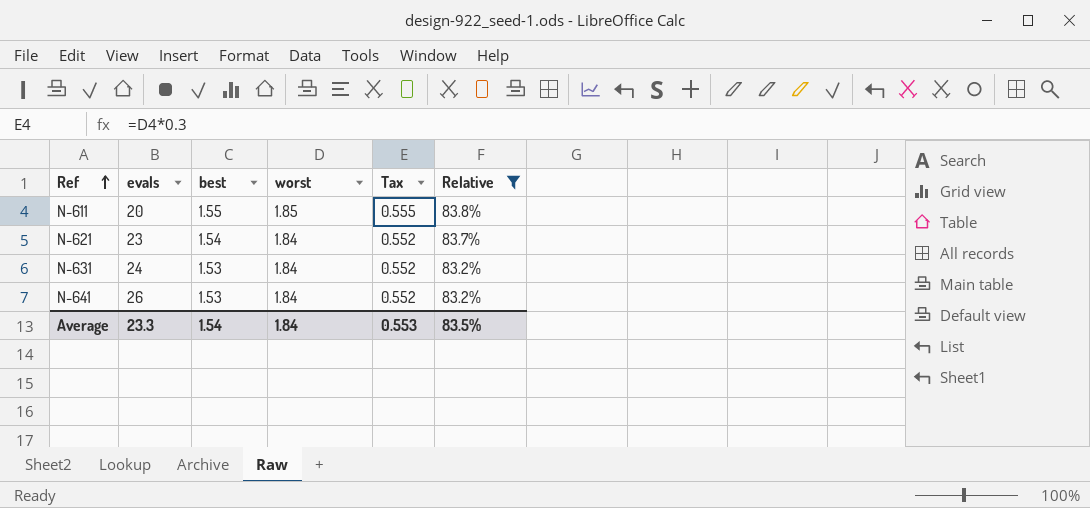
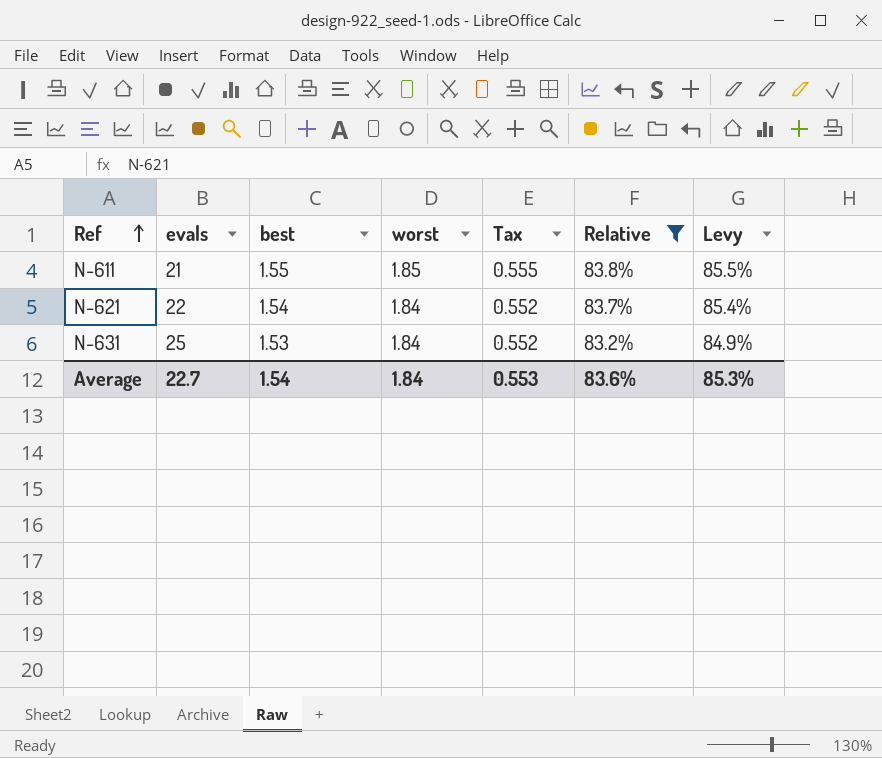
column Levy | formula: none -> [Relative] * 1.02
row N-641: 26 | 1.53 | 1.84 | 0.552 | 83.2% -> none
N-611 | evals: 20 -> 21
N-621 | evals: 23 -> 22
N-631 | evals: 24 -> 25
Average | evals: 23.3 -> 22.7
Average | Relative: 83.5% -> 83.6%

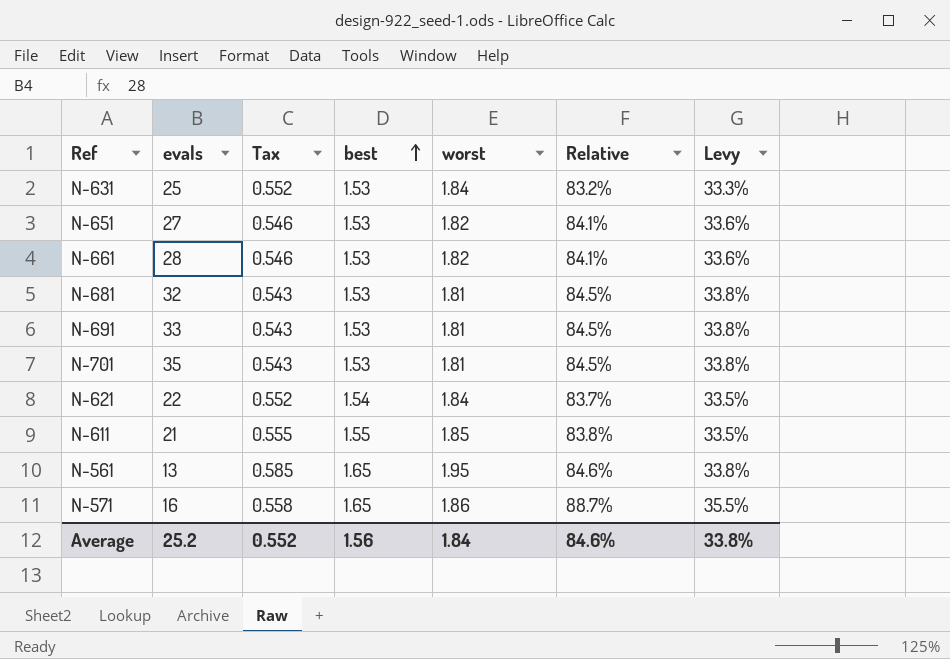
filter: Relative <= 83.8% -> none
row order: Ref ascending -> best ascending
column Tax | position: 5 -> 3
column Levy | formula: [Relative] * 1.02 -> [Relative] * 0.4
Average | evals: 22.7 -> 25.2
Average | Tax: 0.553 -> 0.552
Average | best: 1.54 -> 1.56
Average | Relative: 83.6% -> 84.6%
Average | Levy: 85.3% -> 33.8%

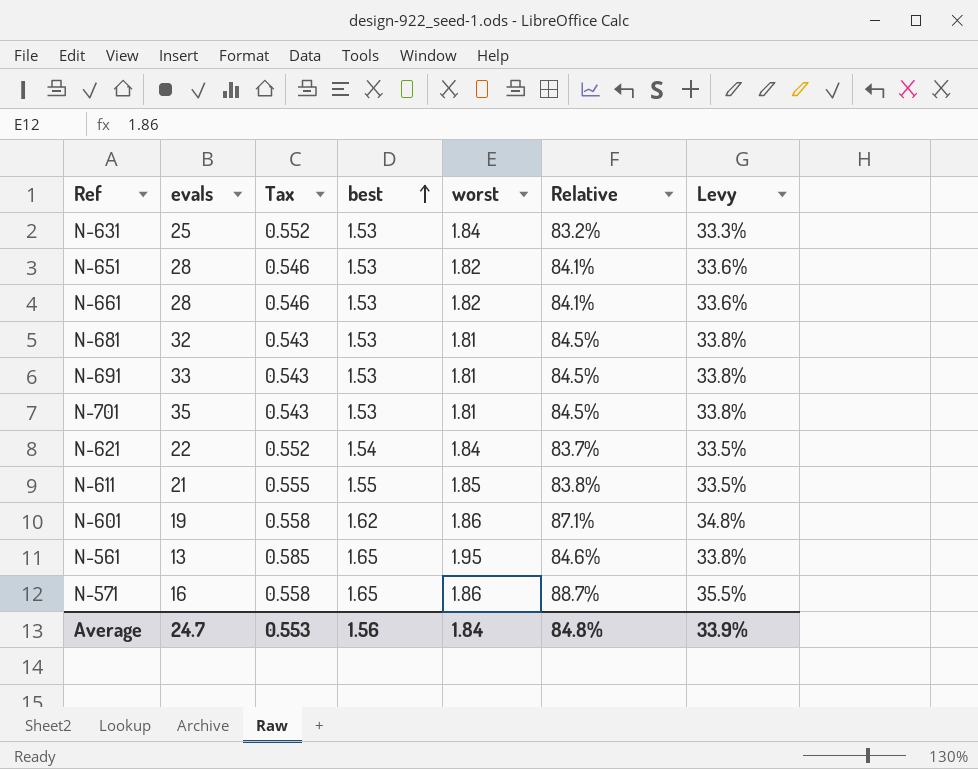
N-651 | evals: 27 -> 28
row N-601: none -> 19 | 0.558 | 1.62 | 1.86 | 87.1% | 34.8%
Average | evals: 25.2 -> 24.7
Average | Tax: 0.552 -> 0.553
Average | Relative: 84.6% -> 84.8%
Average | Levy: 33.8% -> 33.9%

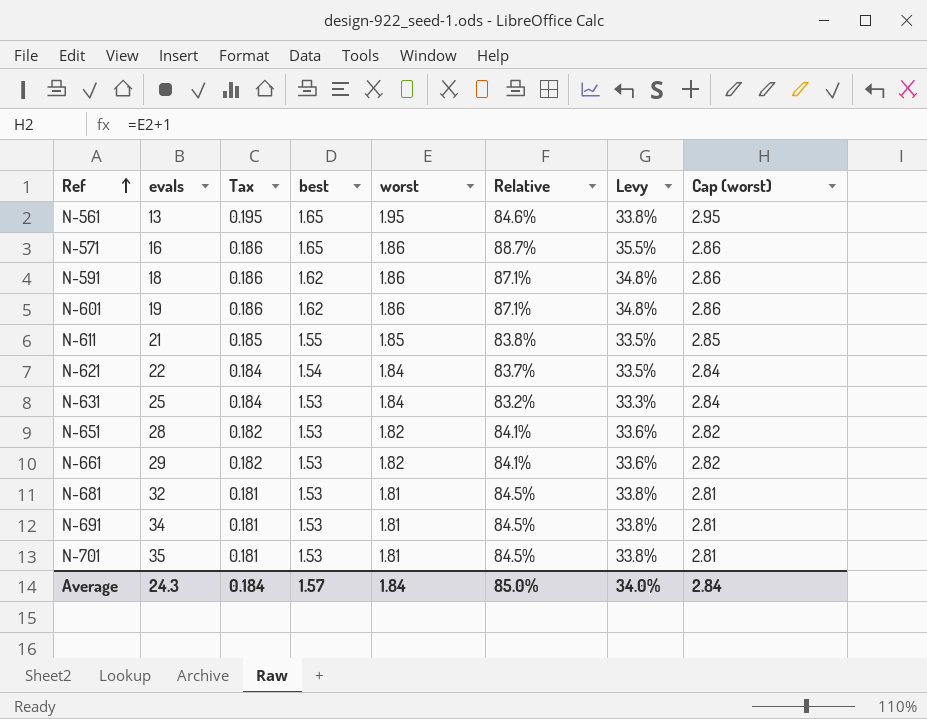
row order: best ascending -> Ref ascending
column Tax | formula: [worst] * 0.3 -> [worst] * 0.1
column Cap (worst) | formula: none -> [worst] + 1
row N-591: none -> 18 | 0.186 | 1.62 | 1.86 | 87.1% | 34.8% | 2.86
N-661 | evals: 28 -> 29
N-691 | evals: 33 -> 34
Average | evals: 24.7 -> 24.3
Average | Tax: 0.553 -> 0.184
Average | best: 1.56 -> 1.57
Average | Relative: 84.8% -> 85.0%
Average | Levy: 33.9% -> 34.0%

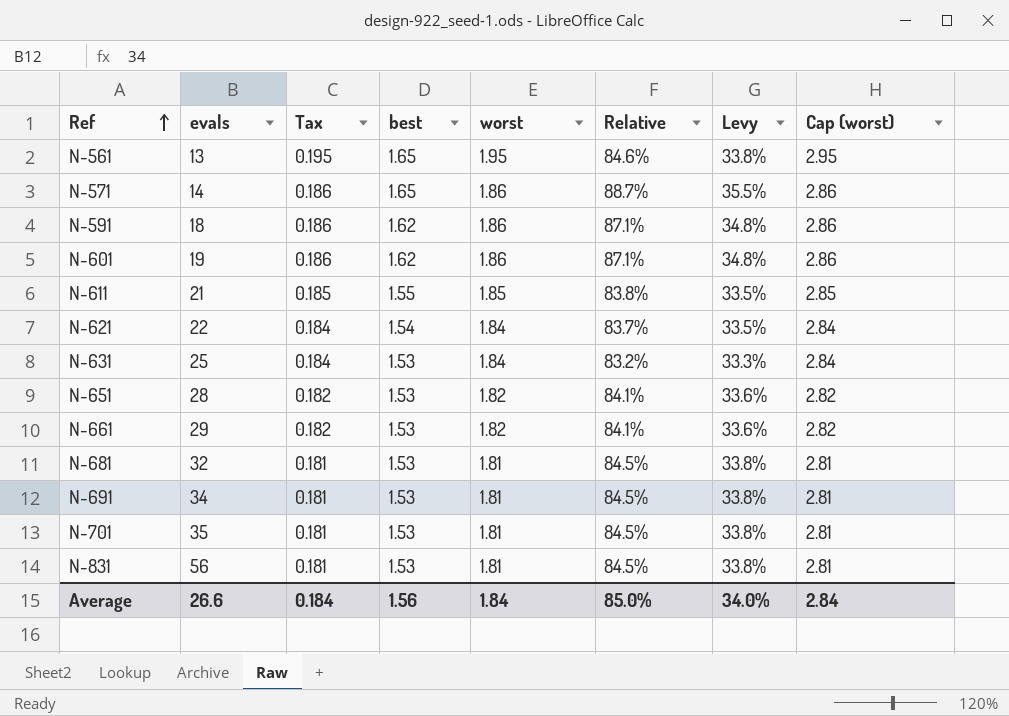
N-571 | evals: 16 -> 14
row N-831: none -> 56 | 0.181 | 1.53 | 1.81 | 84.5% | 33.8% | 2.81
Average | evals: 24.3 -> 26.6
Average | best: 1.57 -> 1.56

